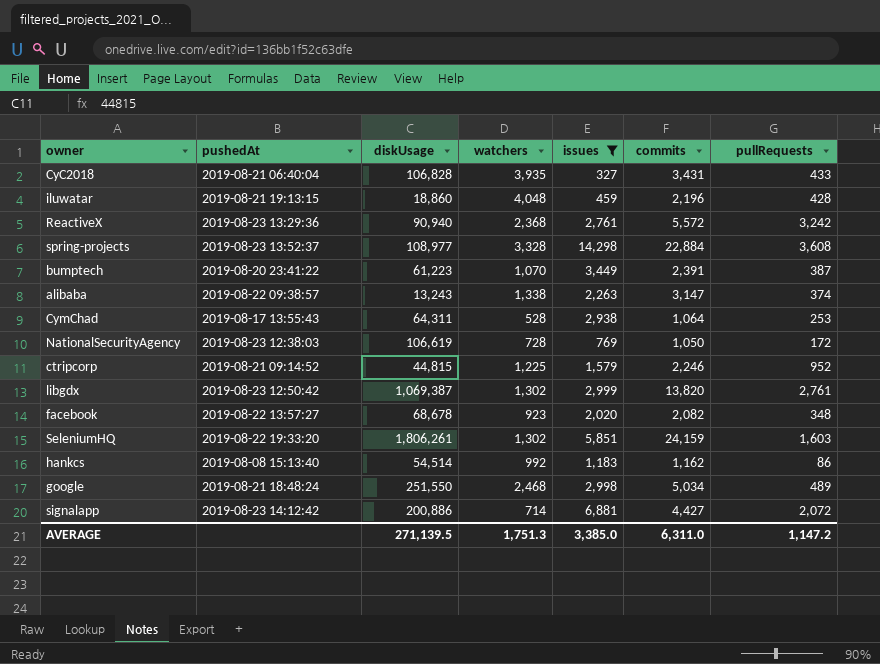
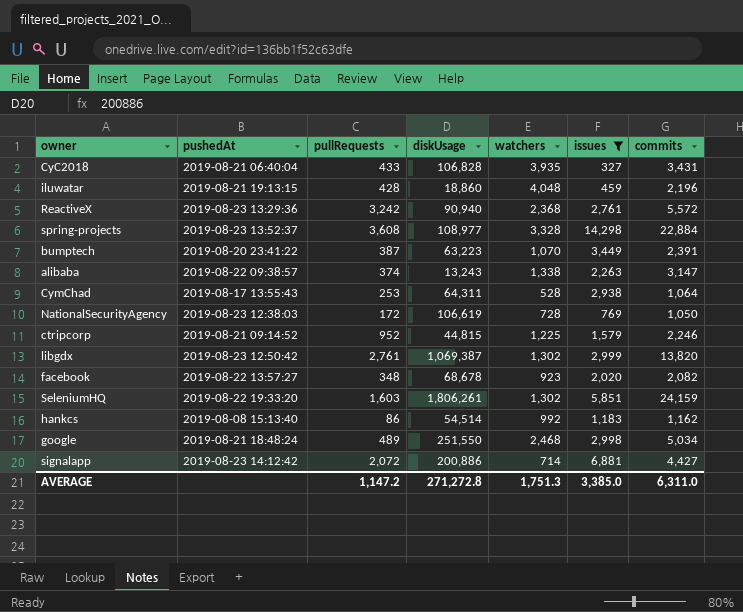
column pullRequests | position: 7 -> 3
bumptech | diskUsage: 61,223 -> 63,223
AVERAGE | diskUsage: 271,139.5 -> 271,272.8

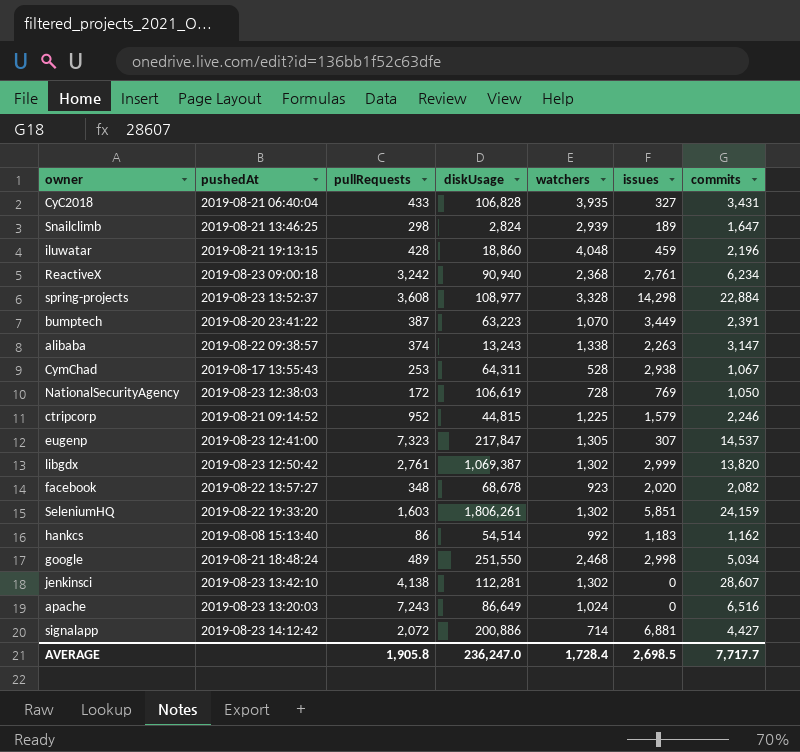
filter: issues >= 327 -> none
ReactiveX | pushedAt: 2019-08-23 13:29:36 -> 2019-08-23 09:00:18
ReactiveX | commits: 5,572 -> 6,234
CymChad | commits: 1,064 -> 1,067
AVERAGE | pullRequests: 1,147.2 -> 1,905.8
AVERAGE | diskUsage: 271,272.8 -> 236,247.0
AVERAGE | watchers: 1,751.3 -> 1,728.4
AVERAGE | issues: 3,385.0 -> 2,698.5
AVERAGE | commits: 6,311.0 -> 7,717.7

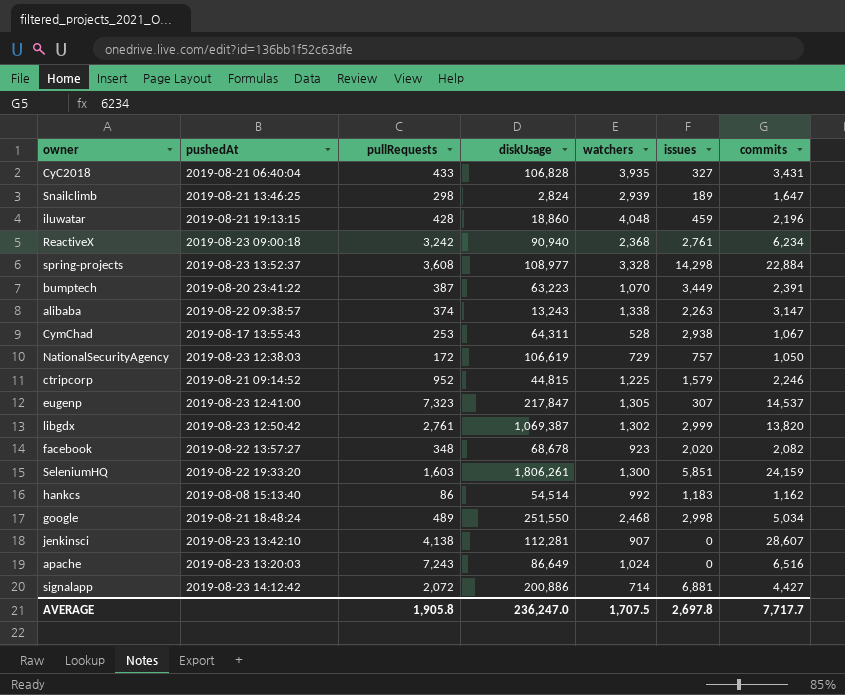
NationalSecurityAgency | watchers: 728 -> 729
NationalSecurityAgency | issues: 769 -> 757
SeleniumHQ | watchers: 1,302 -> 1,300
jenkinsci | watchers: 1,302 -> 907
AVERAGE | watchers: 1,728.4 -> 1,707.5
AVERAGE | issues: 2,698.5 -> 2,697.8

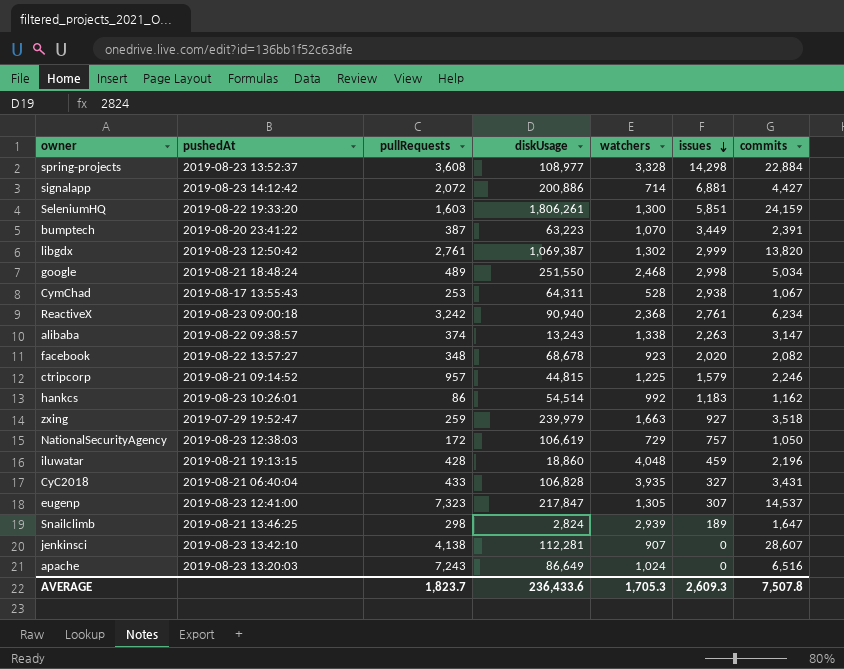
row order: none -> issues descending
ctripcorp | pullRequests: 952 -> 957
hankcs | pushedAt: 2019-08-08 15:13:40 -> 2019-08-23 10:26:01
row zxing: none -> 2019-07-29 19:52:47 | 259 | 239,979 | 1,663 | 927 | 3,518
AVERAGE | pullRequests: 1,905.8 -> 1,823.7
AVERAGE | diskUsage: 236,247.0 -> 236,433.6
AVERAGE | watchers: 1,707.5 -> 1,705.3
AVERAGE | issues: 2,697.8 -> 2,609.3
AVERAGE | commits: 7,717.7 -> 7,507.8

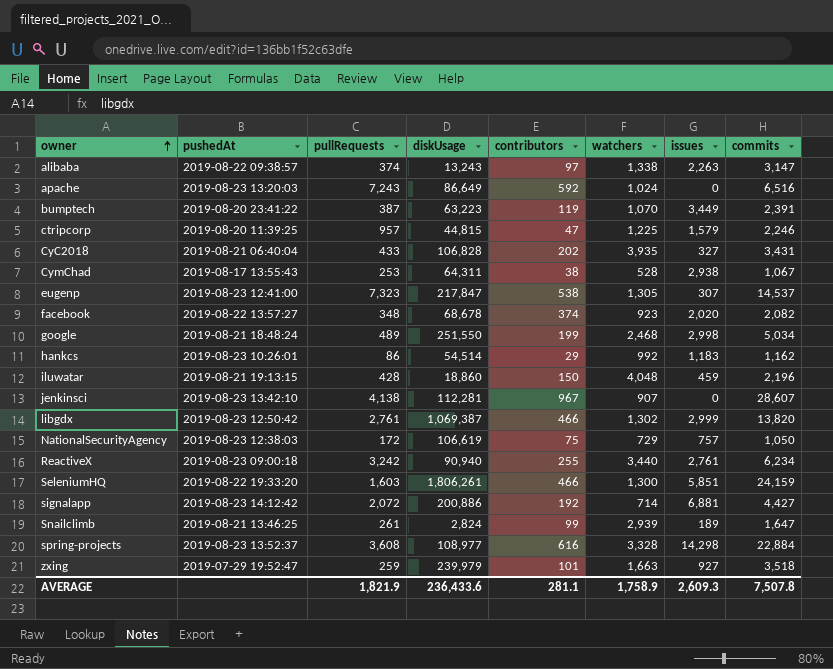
row order: issues descending -> owner ascending
column contributors | position: none -> 5
ctripcorp | pushedAt: 2019-08-21 09:14:52 -> 2019-08-20 11:39:25
ReactiveX | watchers: 2,368 -> 3,440
Snailclimb | pullRequests: 298 -> 261
AVERAGE | pullRequests: 1,823.7 -> 1,821.9
AVERAGE | watchers: 1,705.3 -> 1,758.9

